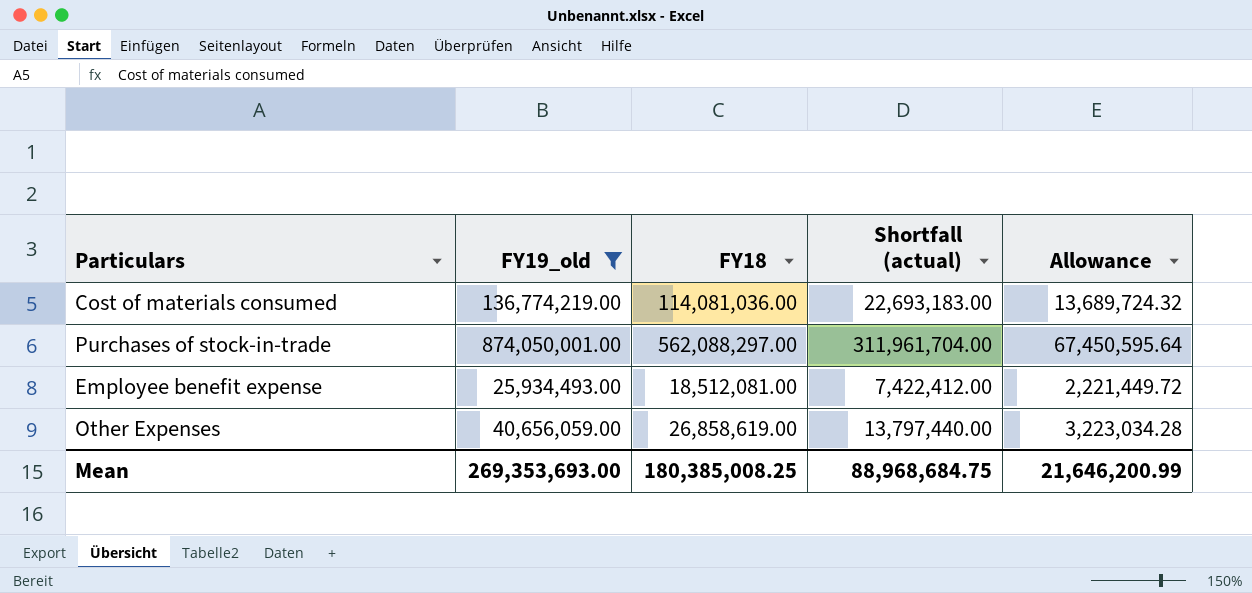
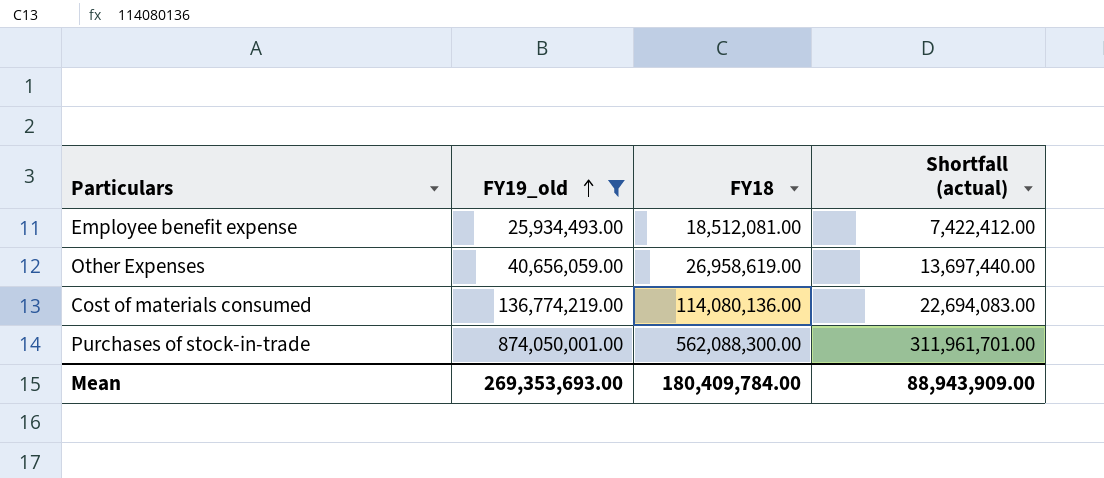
row order: none -> FY19_old ascending
column Allowance | formula: [FY18] * 0.12 -> none
Other Expenses | FY18: 26,858,619.00 -> 26,958,619.00
Other Expenses | Shortfall (actual): 13,797,440.00 -> 13,697,440.00
Cost of materials consumed | FY18: 114,081,036.00 -> 114,080,136.00
Cost of materials consumed | Shortfall (actual): 22,693,183.00 -> 22,694,083.00
Purchases of stock-in-trade | FY18: 562,088,297.00 -> 562,088,300.00
Purchases of stock-in-trade | Shortfall (actual): 311,961,704.00 -> 311,961,701.00
Mean | FY18: 180,385,008.25 -> 180,409,784.00
Mean | Shortfall (actual): 88,968,684.75 -> 88,943,909.00

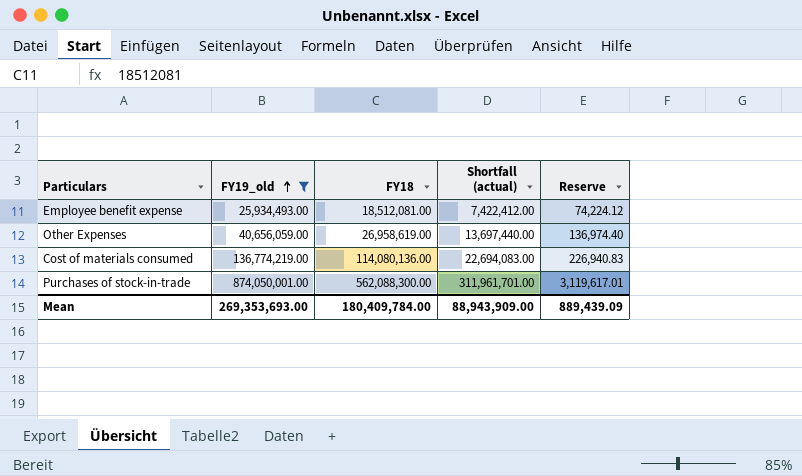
column Reserve | formula: none -> [Shortfall (actual)] * 0.01

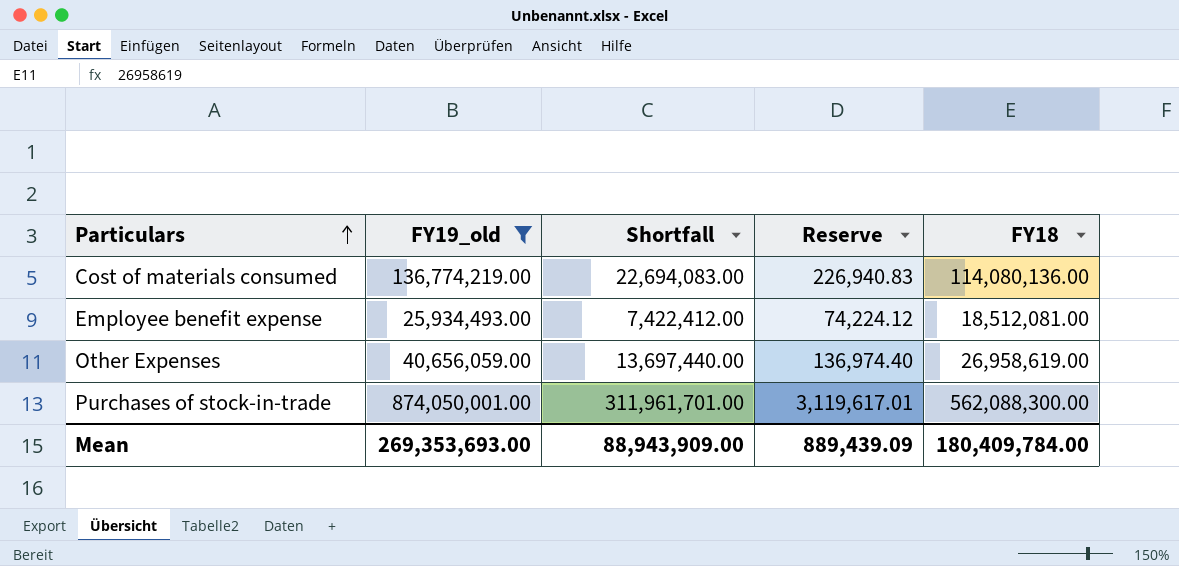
row order: FY19_old ascending -> Particulars ascending
column name: Shortfall (actual) -> Shortfall
column FY18 | position: 3 -> 5

